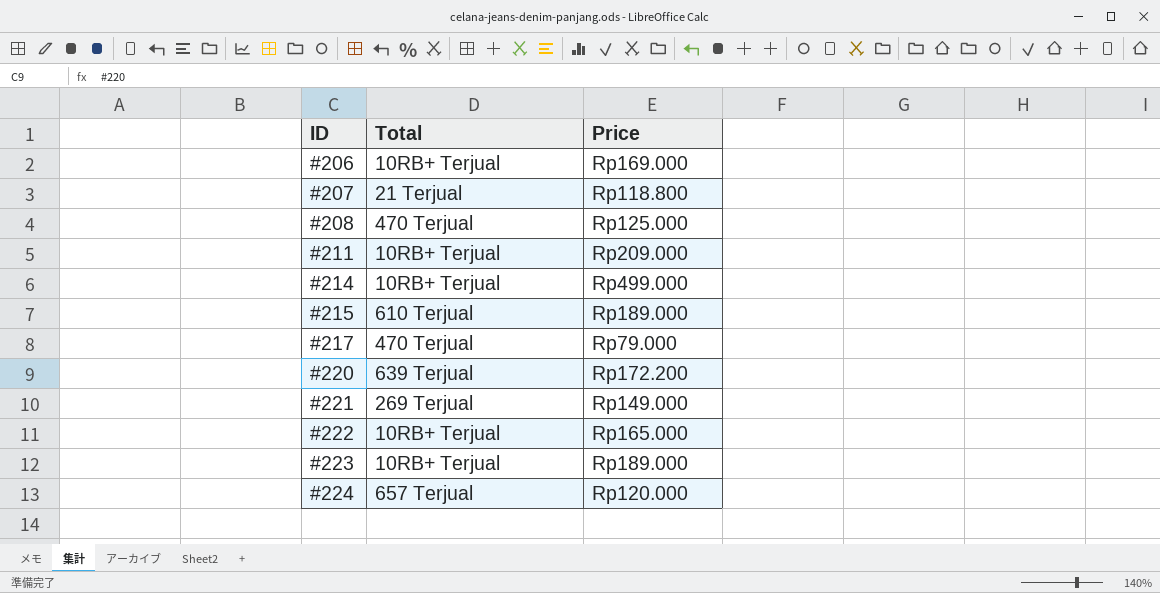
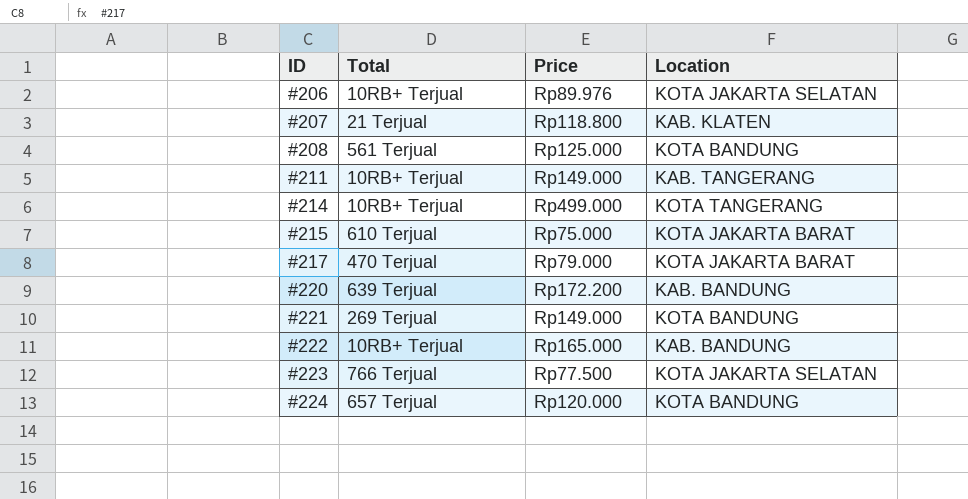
column Location | position: none -> 4
#206 | Price: Rp169.000 -> Rp89.976
#208 | Total: 470 Terjual -> 561 Terjual
#211 | Price: Rp209.000 -> Rp149.000
#215 | Price: Rp189.000 -> Rp75.000
#223 | Total: 10RB+ Terjual -> 766 Terjual
#223 | Price: Rp189.000 -> Rp77.500

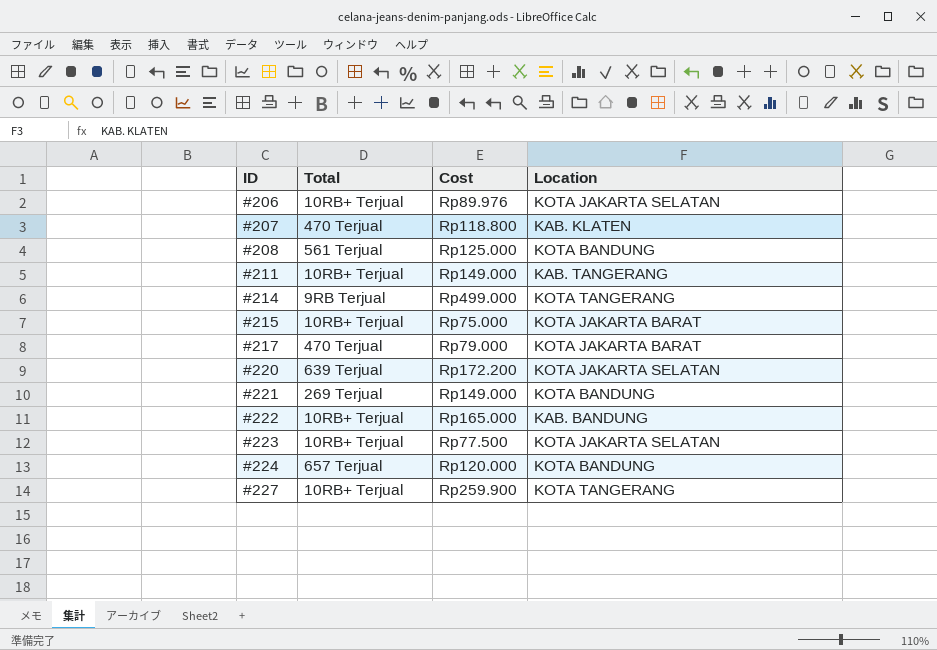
column name: Price -> Cost
#207 | Total: 21 Terjual -> 470 Terjual
#214 | Total: 10RB+ Terjual -> 9RB Terjual
#215 | Total: 610 Terjual -> 10RB+ Terjual
#220 | Location: KAB. BANDUNG -> KOTA JAKARTA SELATAN
#223 | Total: 766 Terjual -> 10RB+ Terjual
row #227: none -> 10RB+ Terjual | Rp259.900 | KOTA TANGERANG

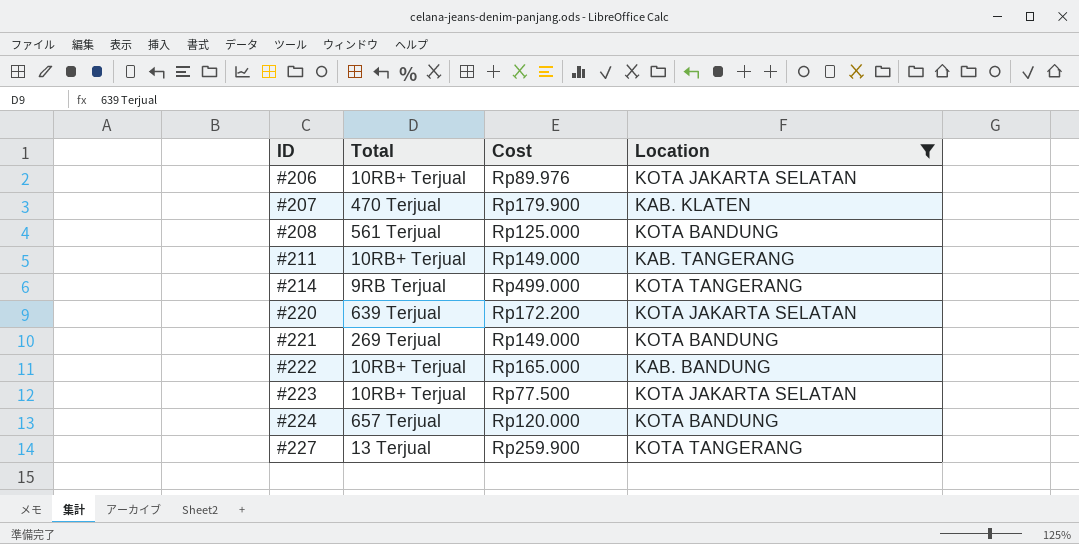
filter: none -> Location != KOTA JAKARTA BARAT
#207 | Cost: Rp118.800 -> Rp179.900
#227 | Total: 10RB+ Terjual -> 13 Terjual

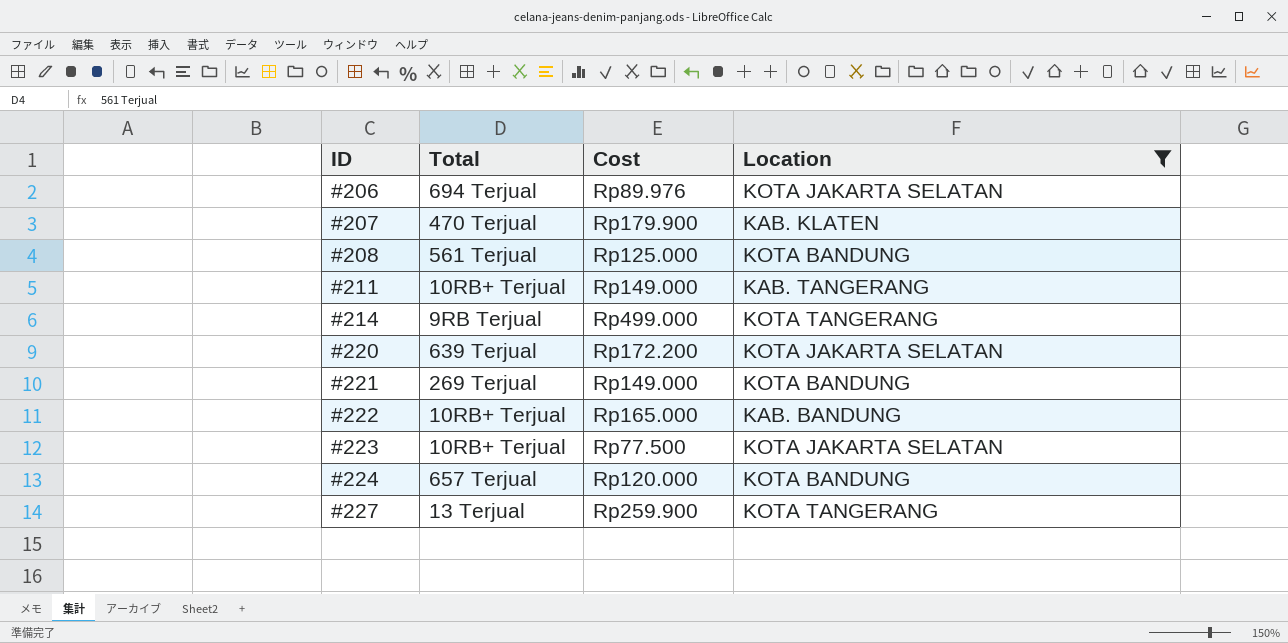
#206 | Total: 10RB+ Terjual -> 694 Terjual

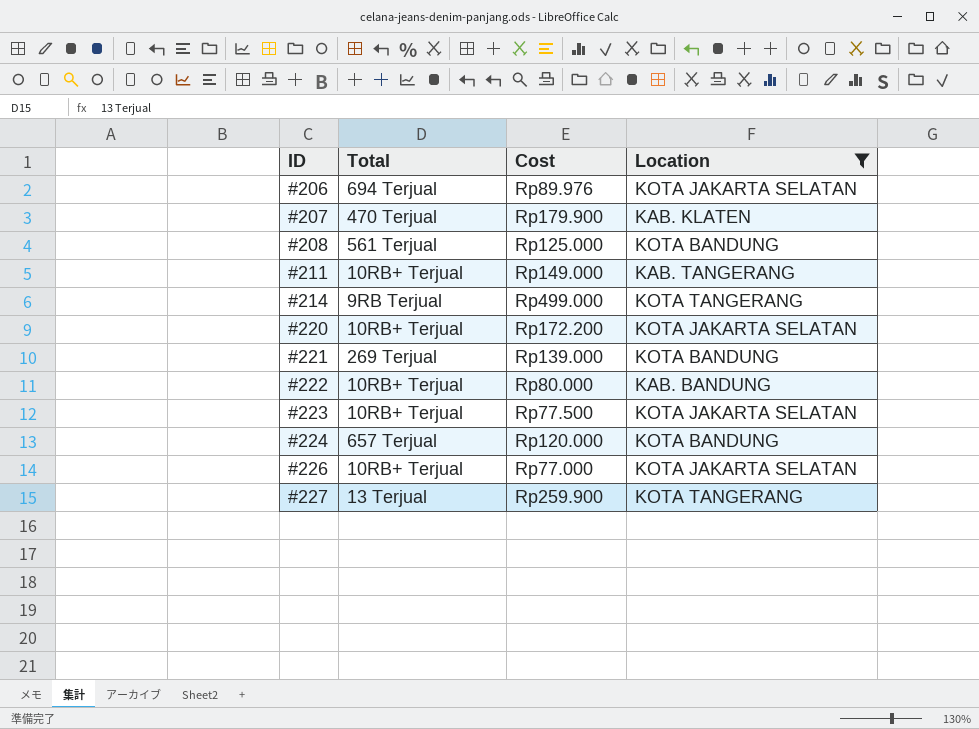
#220 | Total: 639 Terjual -> 10RB+ Terjual
#221 | Cost: Rp149.000 -> Rp139.000
#222 | Cost: Rp165.000 -> Rp80.000
row #226: none -> 10RB+ Terjual | Rp77.000 | KOTA JAKARTA SELATAN

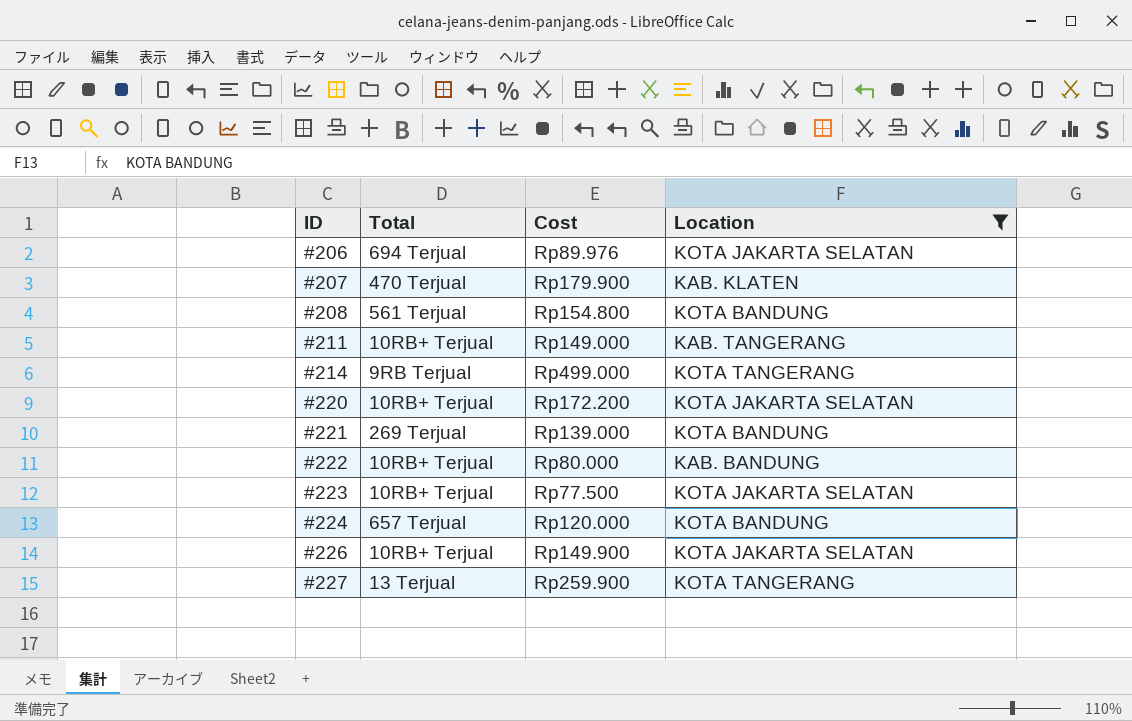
#208 | Cost: Rp125.000 -> Rp154.800
#226 | Cost: Rp77.000 -> Rp149.900

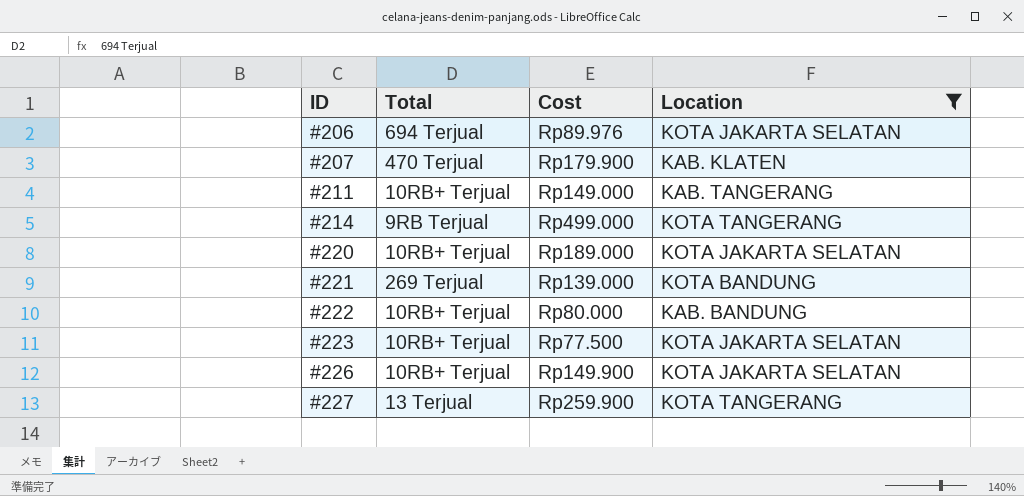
row #208: 561 Terjual | Rp154.800 | KOTA BANDUNG -> none
row #224: 657 Terjual | Rp120.000 | KOTA BANDUNG -> none
#220 | Cost: Rp172.200 -> Rp189.000

